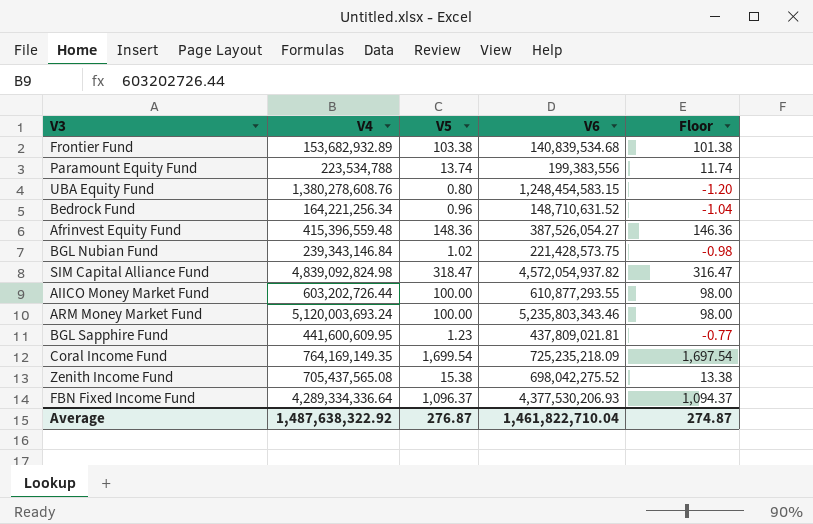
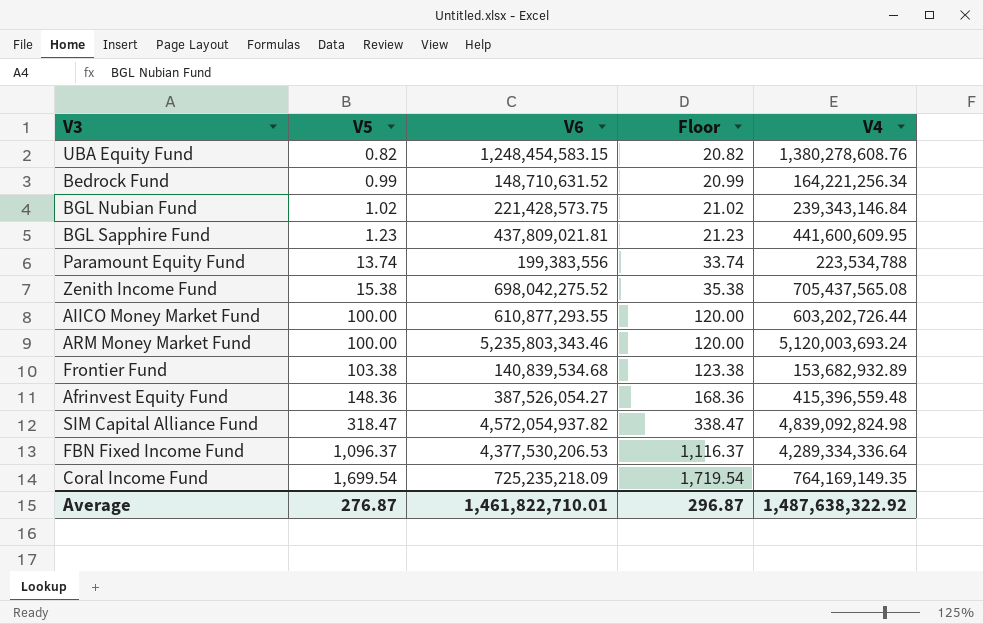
row order: none -> V5 ascending
column Floor | formula: [V5] - 2 -> [V5] + 20
column V4 | position: 2 -> 5
UBA Equity Fund | V5: 0.80 -> 0.82
Bedrock Fund | V5: 0.96 -> 0.99
FBN Fixed Income Fund | V6: 4,377,530,206.93 -> 4,377,530,206.53
Average | V6: 1,461,822,710.04 -> 1,461,822,710.01
Average | Floor: 274.87 -> 296.87

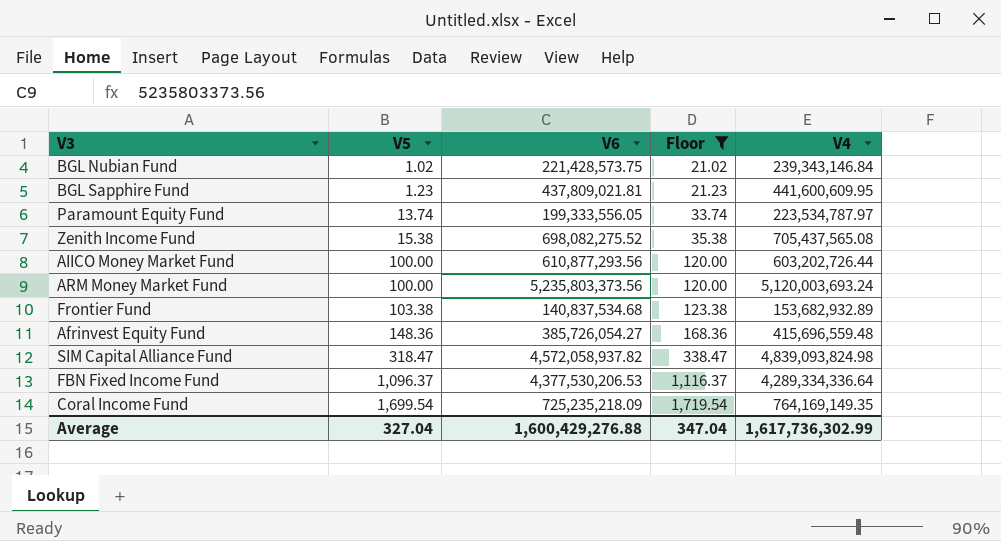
filter: none -> Floor >= 21.02
Paramount Equity Fund | V6: 199,383,556 -> 199,333,556.05
Paramount Equity Fund | V4: 223,534,788 -> 223,534,787.97
Zenith Income Fund | V6: 698,042,275.52 -> 698,082,275.52
AIICO Money Market Fund | V6: 610,877,293.55 -> 610,877,293.56
ARM Money Market Fund | V6: 5,235,803,343.46 -> 5,235,803,373.56
Frontier Fund | V6: 140,839,534.68 -> 140,837,534.68
Afrinvest Equity Fund | V6: 387,526,054.27 -> 385,726,054.27
Afrinvest Equity Fund | V4: 415,396,559.48 -> 415,696,559.48
SIM Capital Alliance Fund | V6: 4,572,054,937.82 -> 4,572,058,937.82
SIM Capital Alliance Fund | V4: 4,839,092,824.98 -> 4,839,093,824.98
Average | V5: 276.87 -> 327.04
Average | V6: 1,461,822,710.01 -> 1,600,429,276.88
Average | Floor: 296.87 -> 347.04
Average | V4: 1,487,638,322.92 -> 1,617,736,302.99

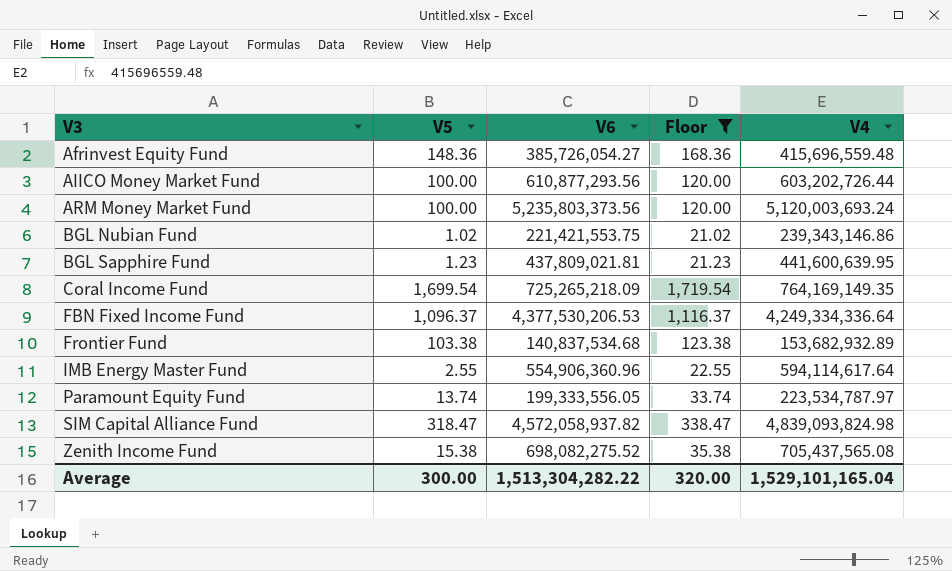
row order: V5 ascending -> V3 ascending
BGL Nubian Fund | V6: 221,428,573.75 -> 221,421,553.75
BGL Nubian Fund | V4: 239,343,146.84 -> 239,343,146.86
BGL Sapphire Fund | V4: 441,600,609.95 -> 441,600,639.95
Coral Income Fund | V6: 725,235,218.09 -> 725,265,218.09
FBN Fixed Income Fund | V4: 4,289,334,336.64 -> 4,249,334,336.64
row IMB Energy Master Fund: none -> 2.55 | 554,906,360.96 | 22.55 | 594,114,617.64
Average | V5: 327.04 -> 300.00
Average | V6: 1,600,429,276.88 -> 1,513,304,282.22
Average | Floor: 347.04 -> 320.00
Average | V4: 1,617,736,302.99 -> 1,529,101,165.04

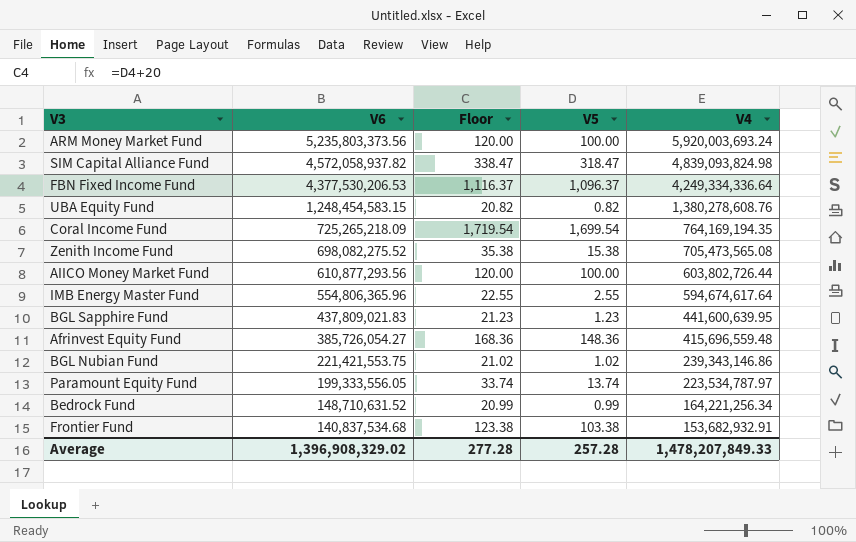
filter: Floor >= 21.02 -> none
row order: V3 ascending -> V6 descending
column V5 | position: 2 -> 4
ARM Money Market Fund | V4: 5,120,003,693.24 -> 5,920,003,693.24
Coral Income Fund | V4: 764,169,149.35 -> 764,169,194.35
Zenith Income Fund | V4: 705,437,565.08 -> 705,473,565.08
AIICO Money Market Fund | V4: 603,202,726.44 -> 603,802,726.44
IMB Energy Master Fund | V6: 554,906,360.96 -> 554,806,365.96
IMB Energy Master Fund | V4: 594,114,617.64 -> 594,674,617.64
BGL Sapphire Fund | V6: 437,809,021.81 -> 437,809,021.83
Frontier Fund | V4: 153,682,932.89 -> 153,682,932.91
Average | V6: 1,513,304,282.22 -> 1,396,908,329.02
Average | Floor: 320.00 -> 277.28
Average | V5: 300.00 -> 257.28
Average | V4: 1,529,101,165.04 -> 1,478,207,849.33

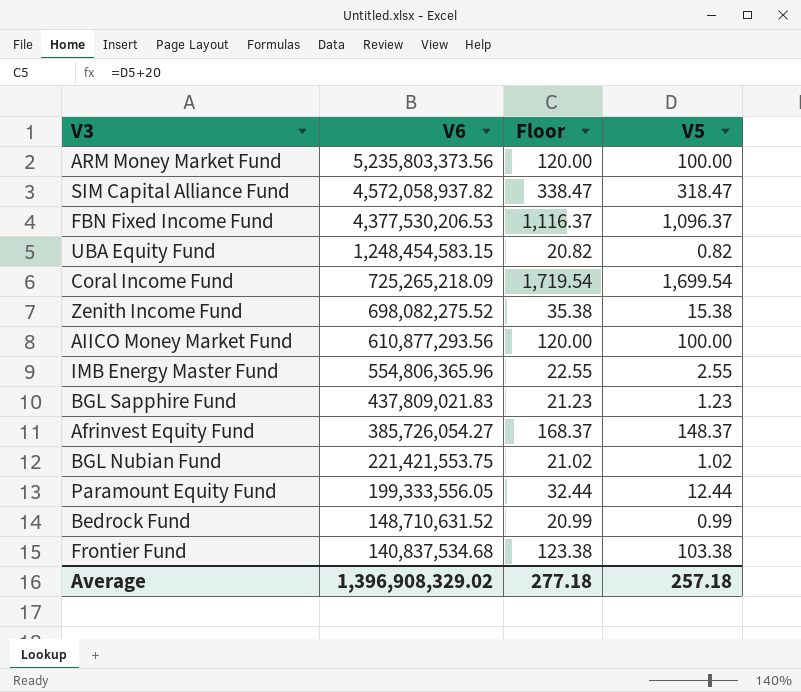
column V4 | position: 5 -> none
Afrinvest Equity Fund | Floor: 168.36 -> 168.37
Afrinvest Equity Fund | V5: 148.36 -> 148.37
Paramount Equity Fund | Floor: 33.74 -> 32.44
Paramount Equity Fund | V5: 13.74 -> 12.44
Average | Floor: 277.28 -> 277.18
Average | V5: 257.28 -> 257.18

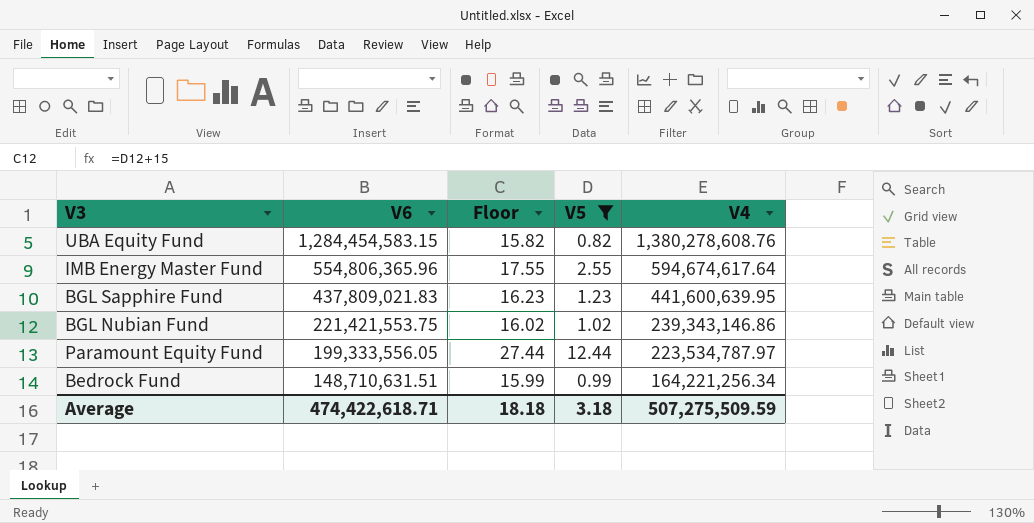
filter: none -> V5 <= 12.44
column Floor | formula: [V5] + 20 -> [V5] + 15
column V4 | position: none -> 5
UBA Equity Fund | V6: 1,248,454,583.15 -> 1,284,454,583.15
Bedrock Fund | V6: 148,710,631.52 -> 148,710,631.51
Average | V6: 1,396,908,329.02 -> 474,422,618.71
Average | Floor: 277.18 -> 18.18
Average | V5: 257.18 -> 3.18

